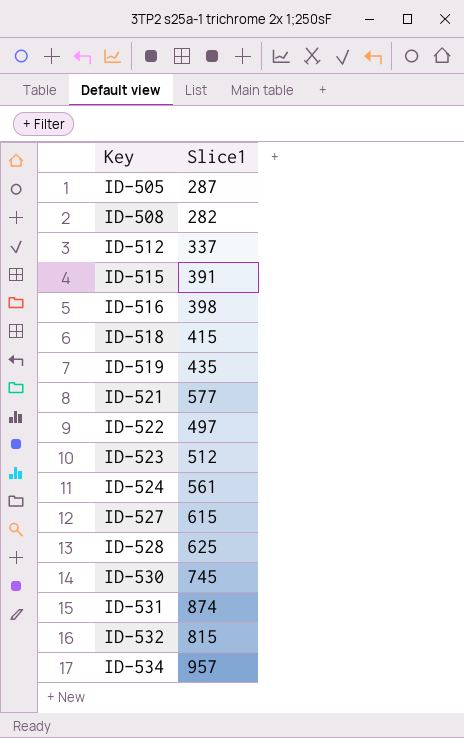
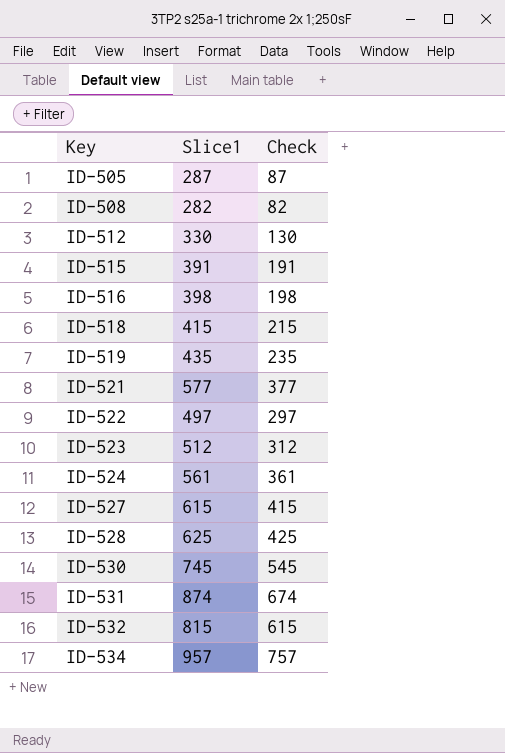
column Check | formula: none -> [Slice1] - 200
ID-512 | Slice1: 337 -> 330

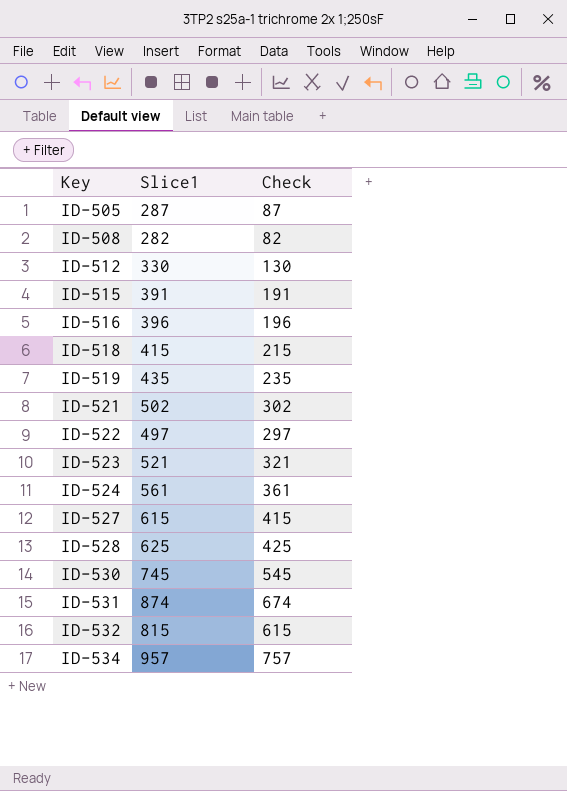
ID-516 | Slice1: 398 -> 396
ID-516 | Check: 198 -> 196
ID-521 | Slice1: 577 -> 502
ID-521 | Check: 377 -> 302
ID-523 | Slice1: 512 -> 521
ID-523 | Check: 312 -> 321

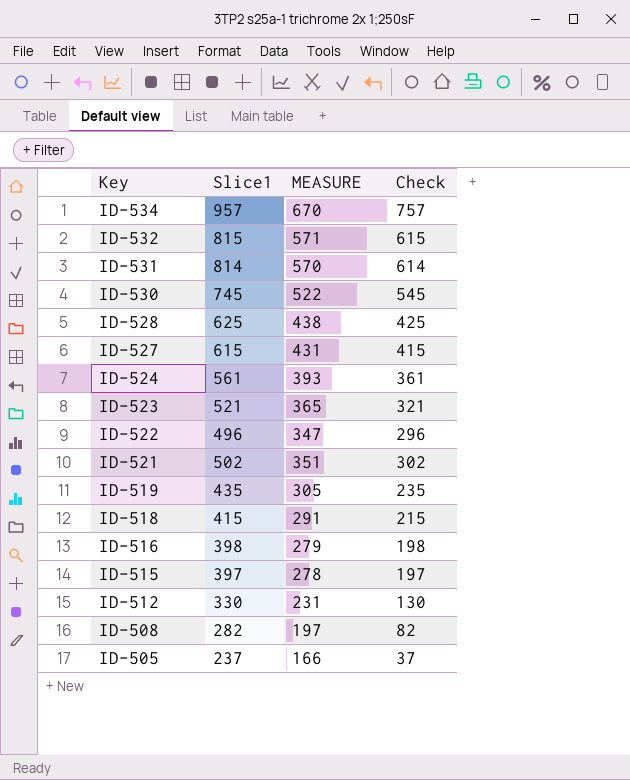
row order: Key ascending -> Key descending
column MEASURE | formula: none -> [Slice1] * 0.7
ID-531 | Slice1: 874 -> 814
ID-531 | Check: 674 -> 614
ID-522 | Slice1: 497 -> 496
ID-522 | Check: 297 -> 296
ID-516 | Slice1: 396 -> 398
ID-516 | Check: 196 -> 198
ID-515 | Slice1: 391 -> 397
ID-515 | Check: 191 -> 197
ID-505 | Slice1: 287 -> 237
ID-505 | Check: 87 -> 37

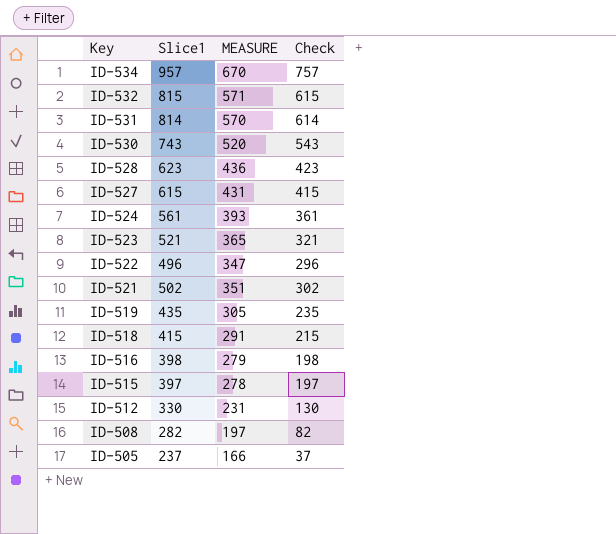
ID-530 | Slice1: 745 -> 743
ID-530 | MEASURE: 522 -> 520
ID-530 | Check: 545 -> 543
ID-528 | Slice1: 625 -> 623
ID-528 | MEASURE: 438 -> 436
ID-528 | Check: 425 -> 423

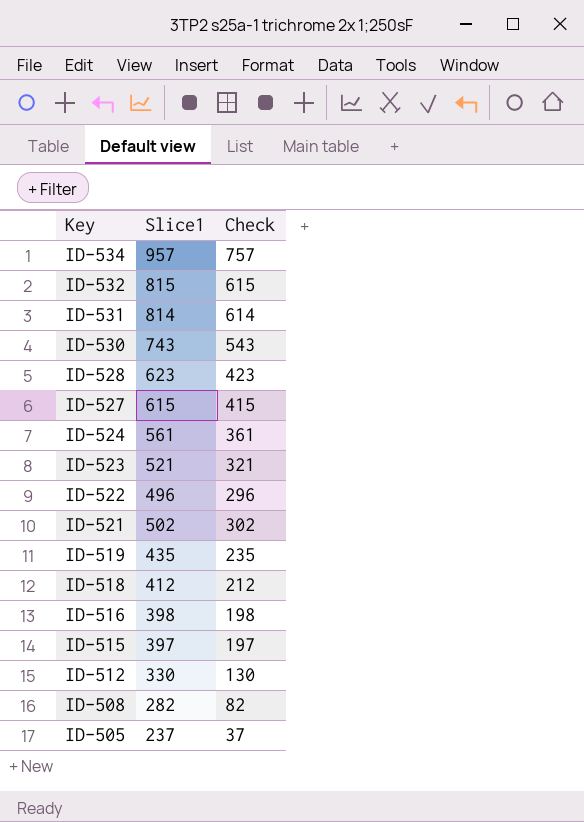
column MEASURE | formula: [Slice1] * 0.7 -> none
ID-518 | Slice1: 415 -> 412
ID-518 | Check: 215 -> 212

